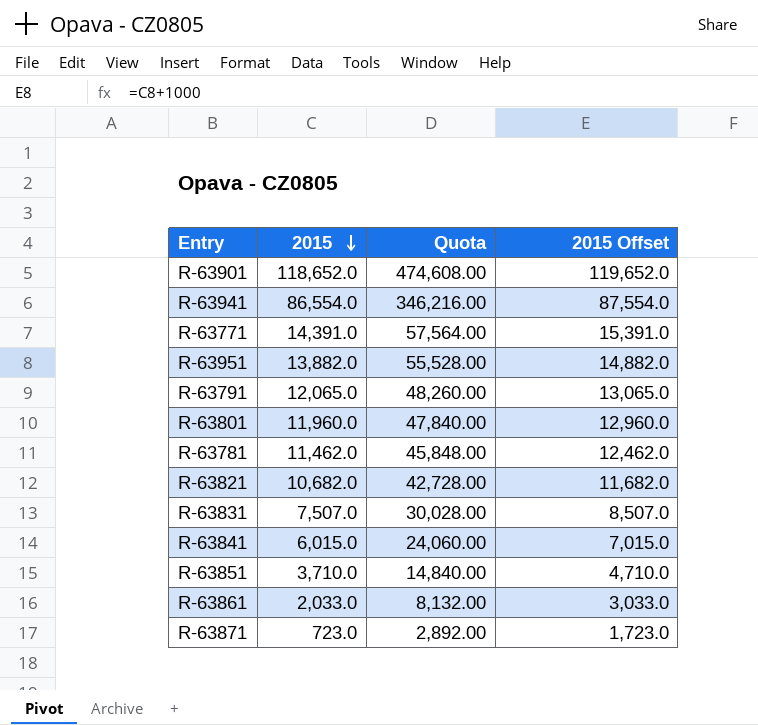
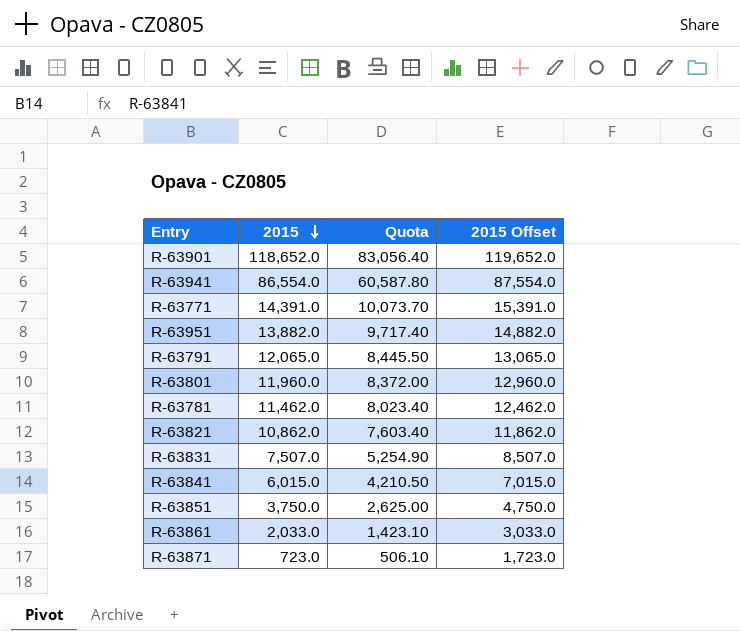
column Quota | formula: [2015] * 4 -> [2015] * 0.7
R-63821 | 2015: 10,682.0 -> 10,862.0
R-63821 | 2015 Offset: 11,682.0 -> 11,862.0
R-63851 | 2015: 3,710.0 -> 3,750.0
R-63851 | 2015 Offset: 4,710.0 -> 4,750.0

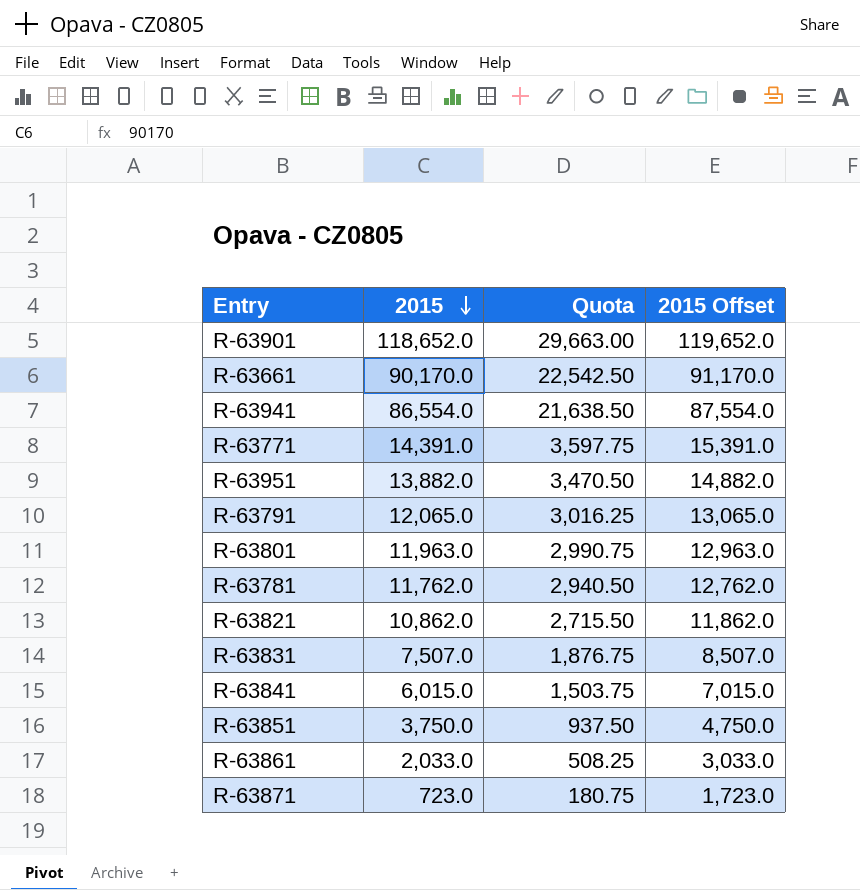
column Quota | formula: [2015] * 0.7 -> [2015] * 0.25
row R-63661: none -> 90,170.0 | 22,542.50 | 91,170.0
R-63801 | 2015: 11,960.0 -> 11,963.0
R-63801 | 2015 Offset: 12,960.0 -> 12,963.0
R-63781 | 2015: 11,462.0 -> 11,762.0
R-63781 | 2015 Offset: 12,462.0 -> 12,762.0

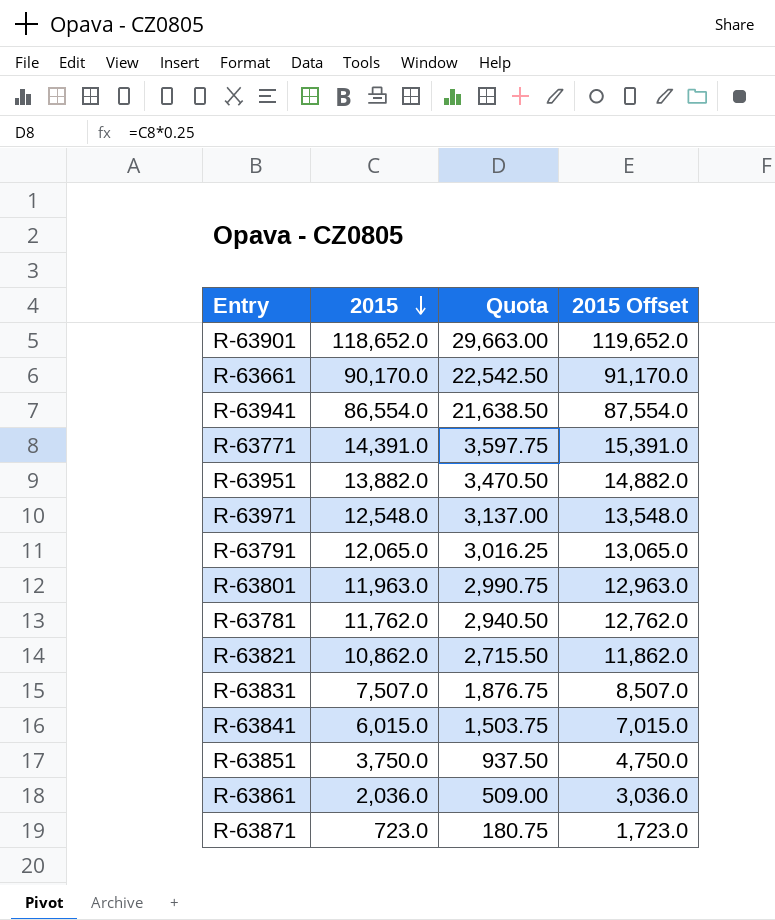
row R-63971: none -> 12,548.0 | 3,137.00 | 13,548.0
R-63861 | 2015: 2,033.0 -> 2,036.0
R-63861 | Quota: 508.25 -> 509.00
R-63861 | 2015 Offset: 3,033.0 -> 3,036.0

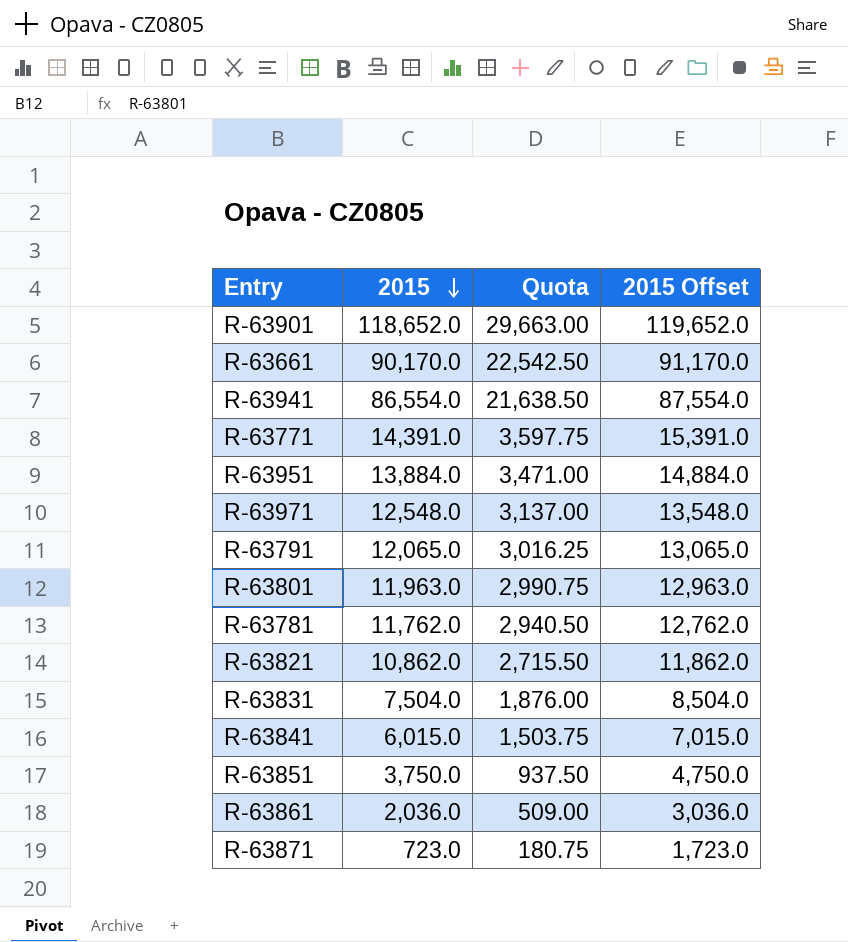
R-63951 | 2015: 13,882.0 -> 13,884.0
R-63951 | Quota: 3,470.50 -> 3,471.00
R-63951 | 2015 Offset: 14,882.0 -> 14,884.0
R-63831 | 2015: 7,507.0 -> 7,504.0
R-63831 | Quota: 1,876.75 -> 1,876.00
R-63831 | 2015 Offset: 8,507.0 -> 8,504.0

